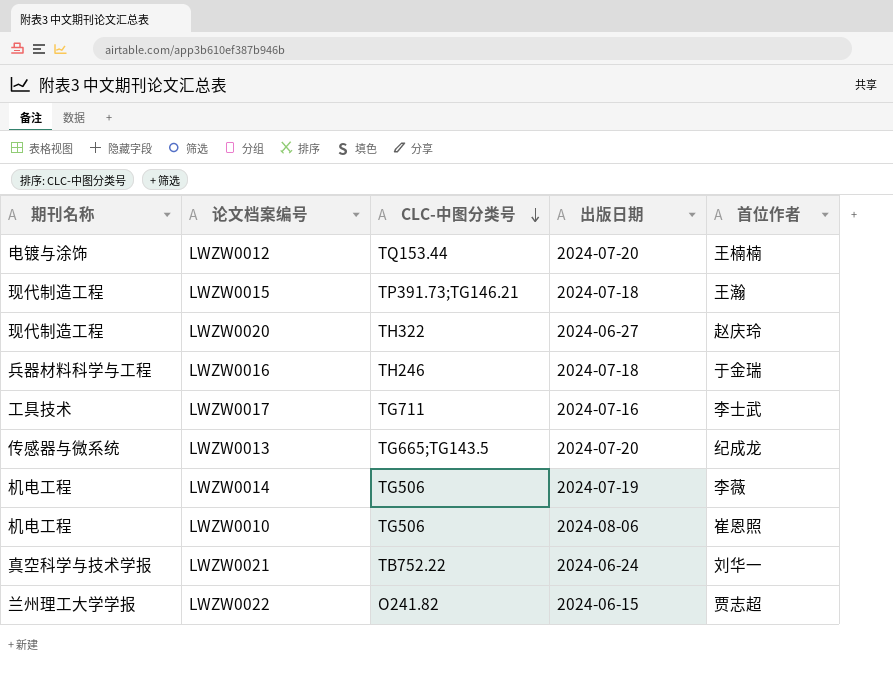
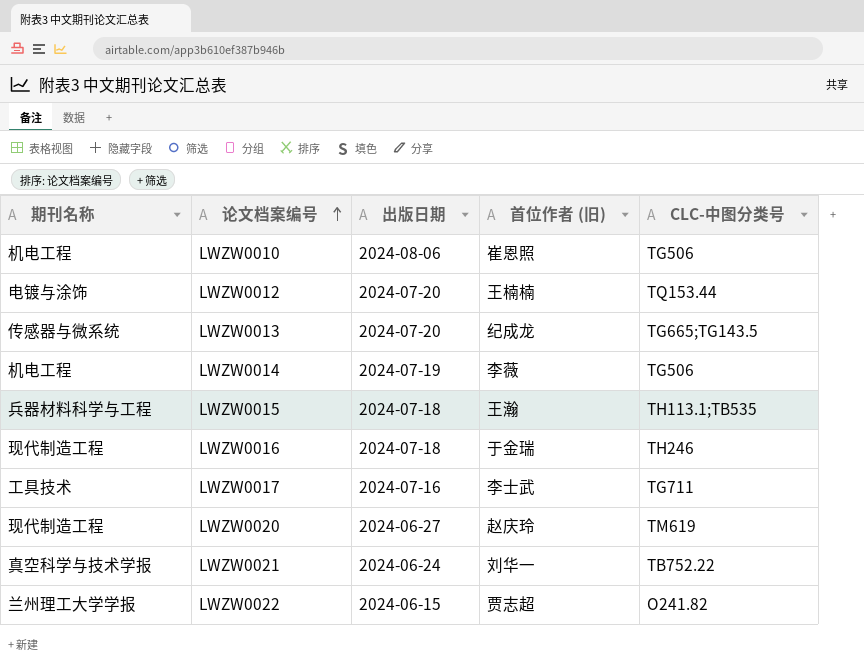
row order: CLC-中图分类号 descending -> 论文档案编号 ascending
column name: 首位作者 -> 首位作者 (旧)
column CLC-中图分类号 | position: 3 -> 5
LWZW0015 | 期刊名称: 现代制造工程 -> 兵器材料科学与工程
LWZW0015 | CLC-中图分类号: TP391.73;TG146.21 -> TH113.1;TB535
LWZW0016 | 期刊名称: 兵器材料科学与工程 -> 现代制造工程
LWZW0020 | CLC-中图分类号: TH322 -> TM619

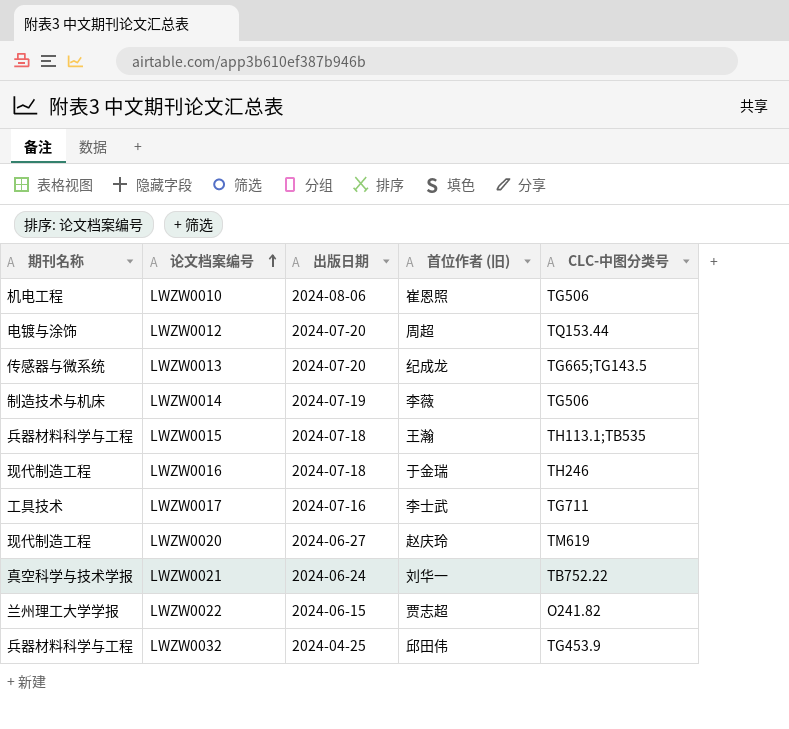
LWZW0012 | 首位作者 (旧): 王楠楠 -> 周超
LWZW0014 | 期刊名称: 机电工程 -> 制造技术与机床
row LWZW0032: none -> 兵器材料科学与工程 | 2024-04-25 | 邱田伟 | TG453.9

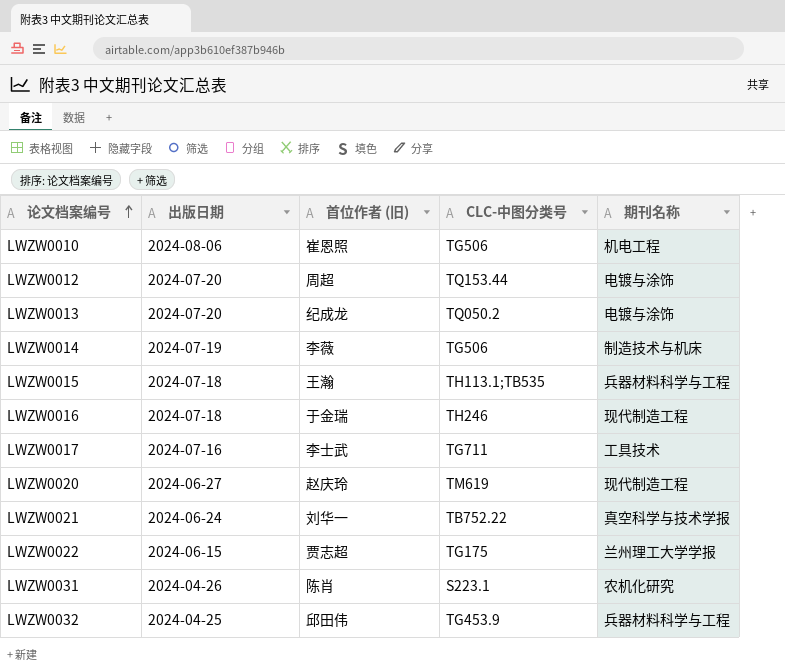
column 期刊名称 | position: 1 -> 5
LWZW0013 | CLC-中图分类号: TG665;TG143.5 -> TQ050.2
LWZW0013 | 期刊名称: 传感器与微系统 -> 电镀与涂饰
LWZW0022 | CLC-中图分类号: O241.82 -> TG175
row LWZW0031: none -> 2024-04-26 | 陈肖 | S223.1 | 农机化研究

